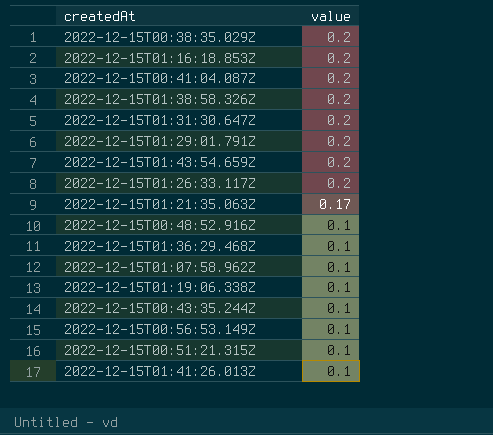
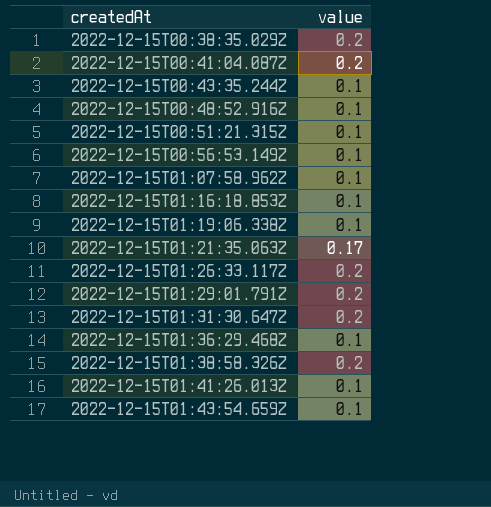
row order: value descending -> createdAt ascending
2022-12-15T01:16:18.853Z | value: 0.2 -> 0.1
2022-12-15T01:43:54.659Z | value: 0.2 -> 0.1

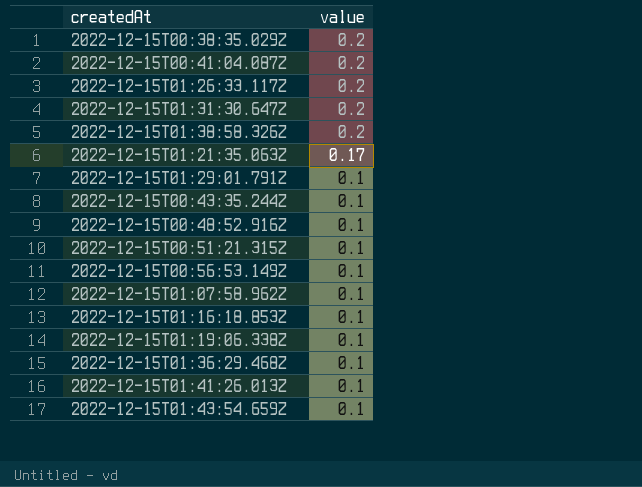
row order: createdAt ascending -> value descending
2022-12-15T01:29:01.791Z | value: 0.2 -> 0.1

